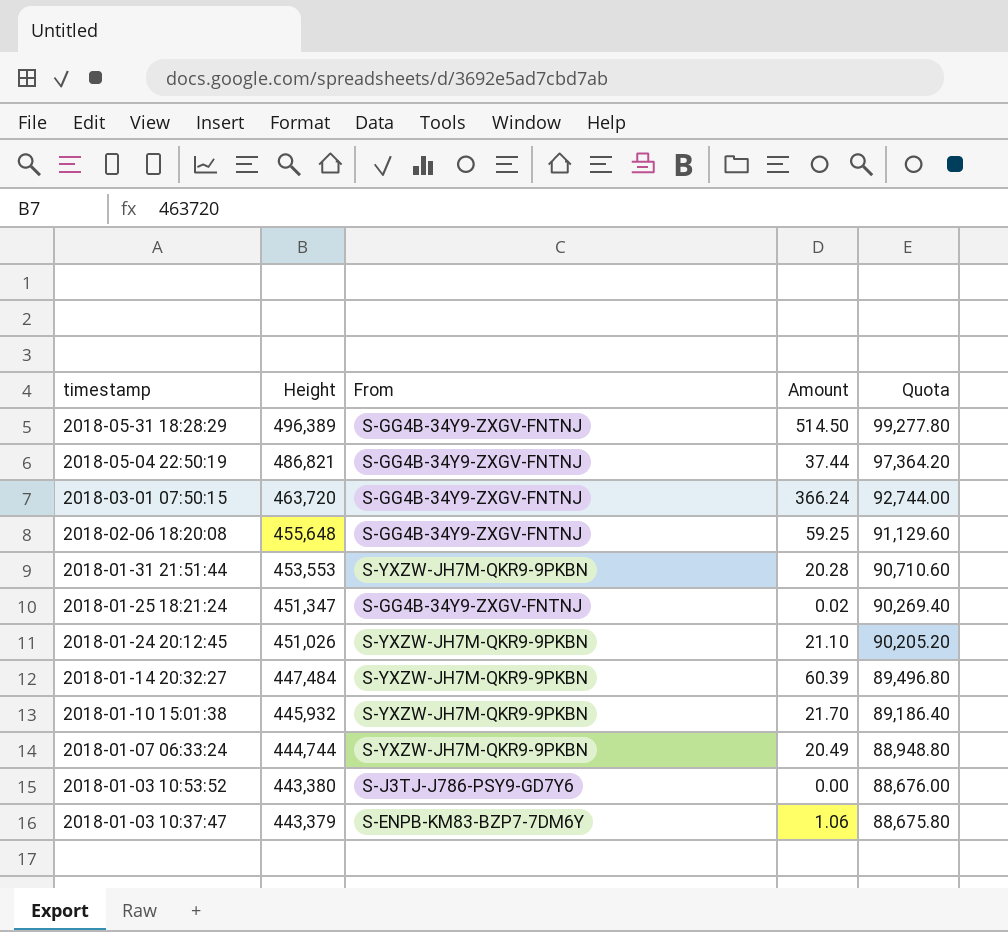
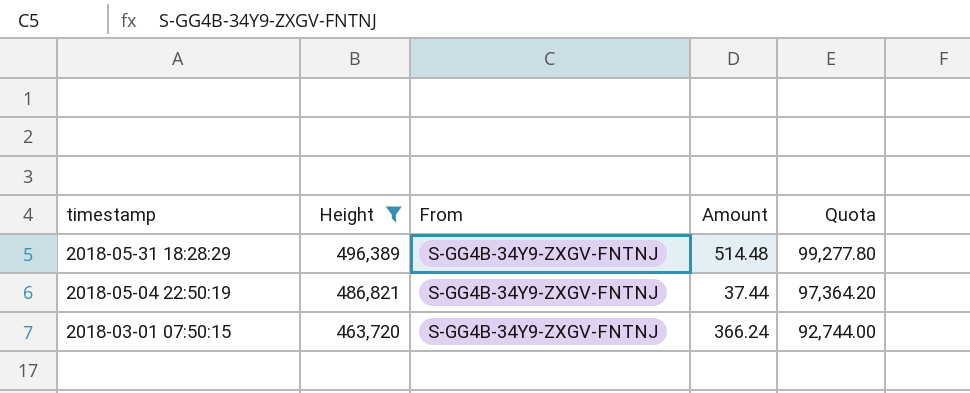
filter: none -> Height >= 463,720
2018-05-31 18:28:29 | Amount: 514.50 -> 514.48

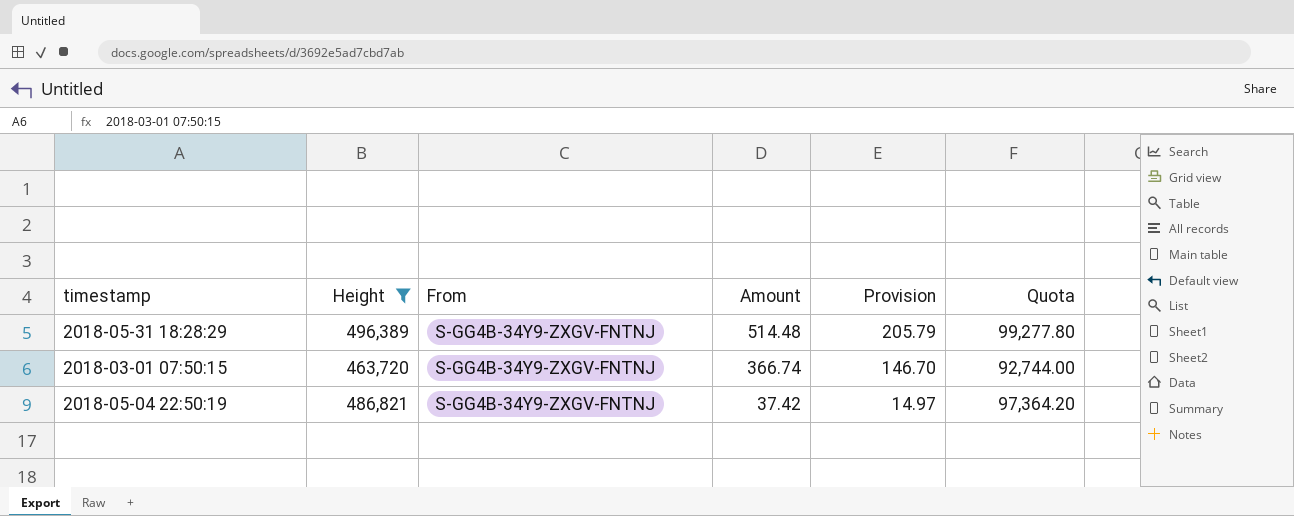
row order: timestamp descending -> Amount descending
column Provision | formula: none -> [Amount] * 0.4
2018-03-01 07:50:15 | Amount: 366.24 -> 366.74
2018-05-04 22:50:19 | Amount: 37.44 -> 37.42

